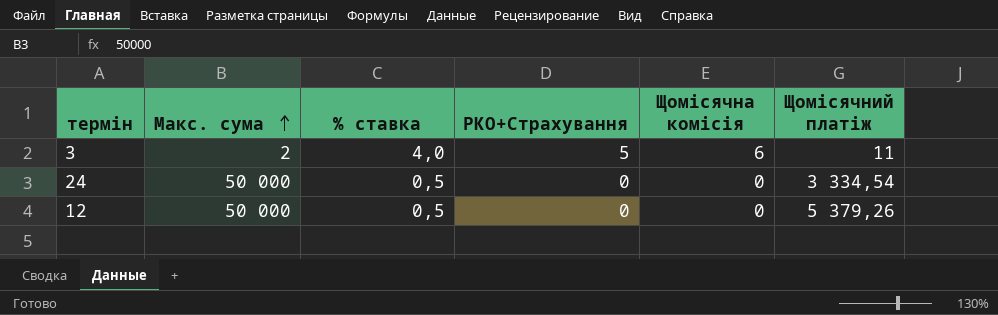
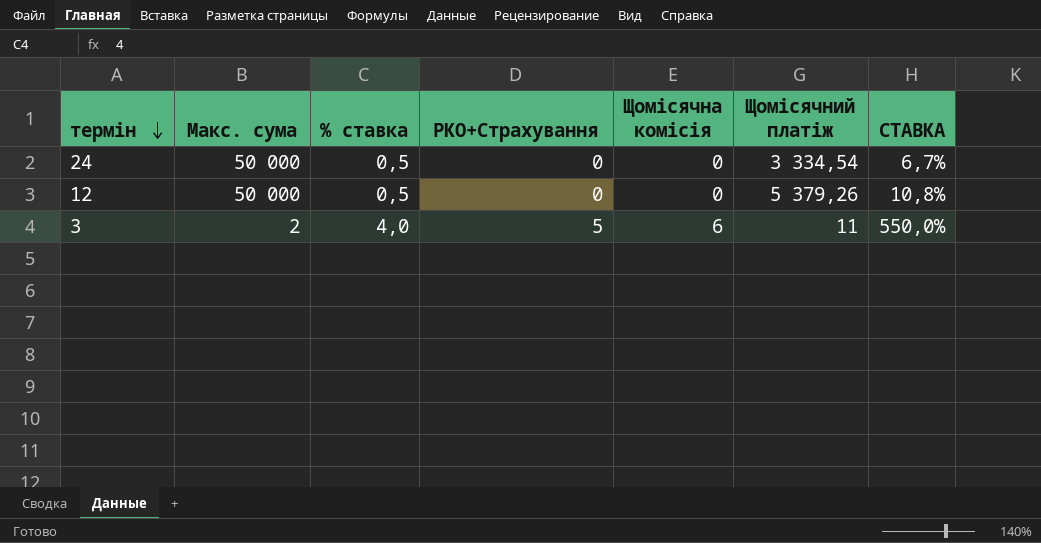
row order: Макс. сума ascending -> термін descending
column СТАВКА | formula: none -> [Щомісячний платіж] / [Макс. сума]

